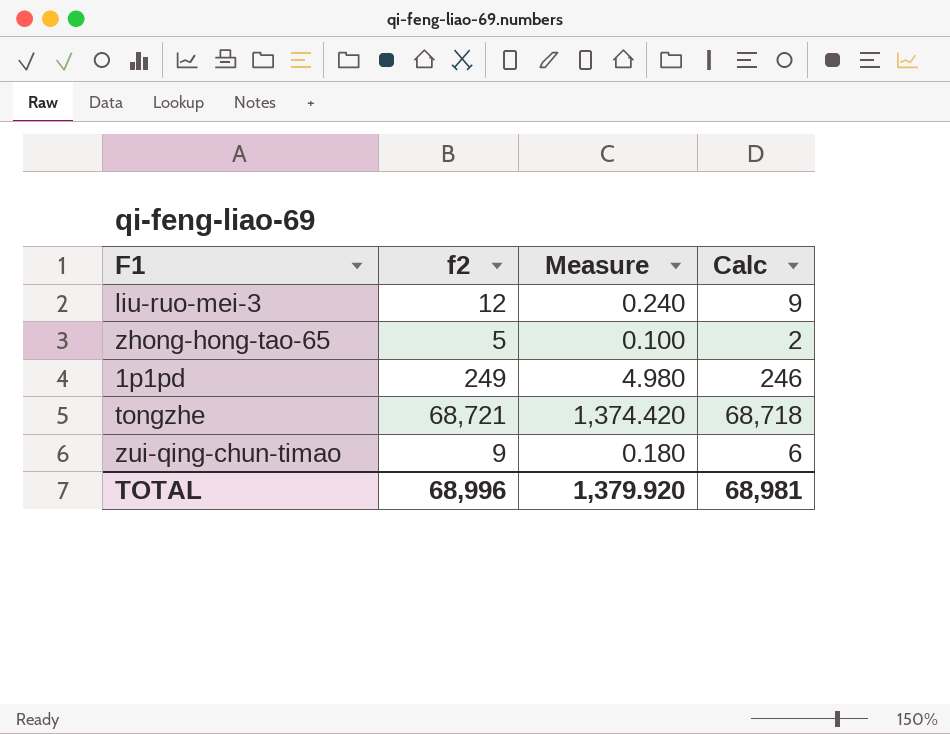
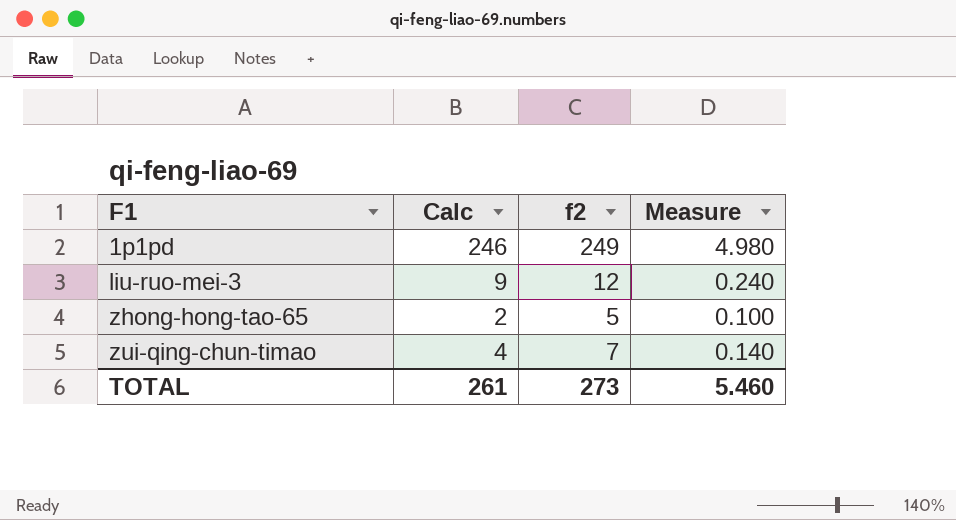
row order: none -> F1 ascending
column Calc | position: 4 -> 2
row tongzhe: 68,721 | 1,374.420 | 68,718 -> none
zui-qing-chun-timao | Calc: 6 -> 4
zui-qing-chun-timao | f2: 9 -> 7
zui-qing-chun-timao | Measure: 0.180 -> 0.140
TOTAL | Calc: 68,981 -> 261
TOTAL | f2: 68,996 -> 273
TOTAL | Measure: 1,379.920 -> 5.460

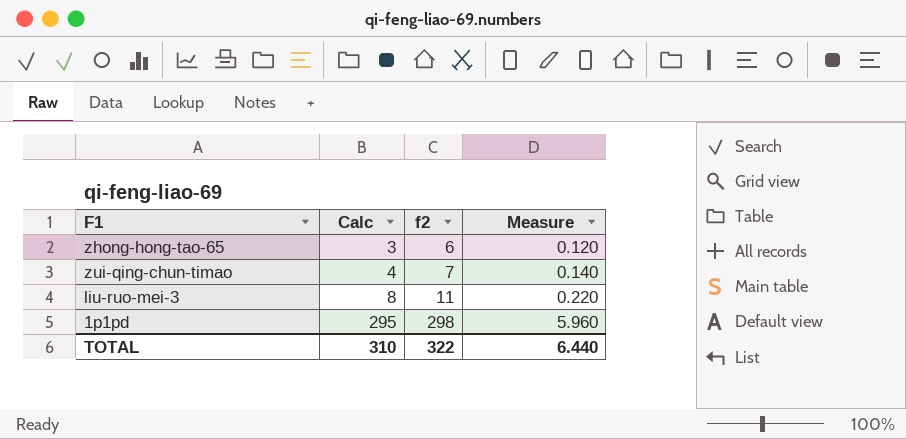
row order: F1 ascending -> Calc ascending
zhong-hong-tao-65 | Calc: 2 -> 3
zhong-hong-tao-65 | f2: 5 -> 6
zhong-hong-tao-65 | Measure: 0.100 -> 0.120
liu-ruo-mei-3 | Calc: 9 -> 8
liu-ruo-mei-3 | f2: 12 -> 11
liu-ruo-mei-3 | Measure: 0.240 -> 0.220
1p1pd | Calc: 246 -> 295
1p1pd | f2: 249 -> 298
1p1pd | Measure: 4.980 -> 5.960
TOTAL | Calc: 261 -> 310
TOTAL | f2: 273 -> 322
TOTAL | Measure: 5.460 -> 6.440

